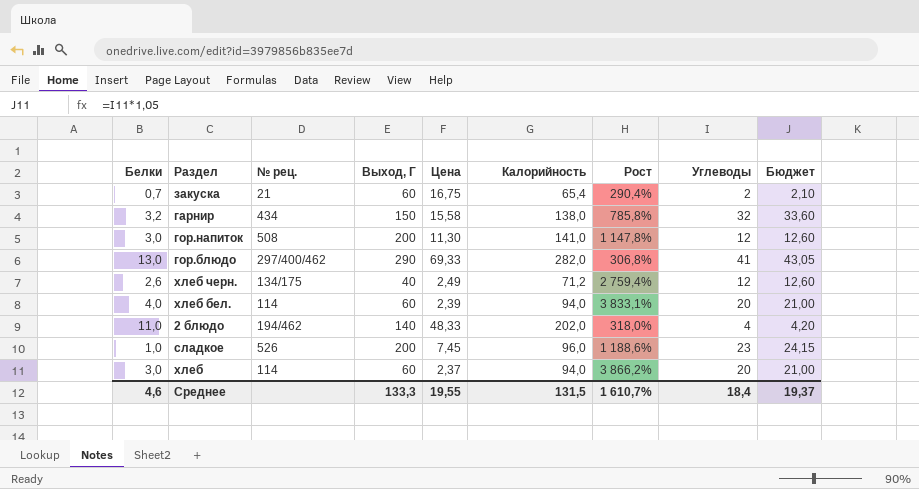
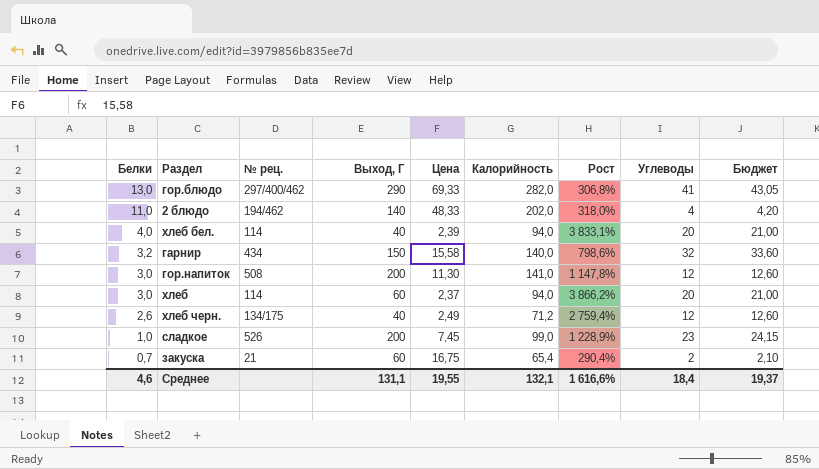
row order: none -> Белки descending
хлеб бел. | Выход, Г: 60 -> 40
гарнир | Калорийность: 138,0 -> 140,0
гарнир | Рост: 785,8% -> 798,6%
сладкое | Калорийность: 96,0 -> 99,0
сладкое | Рост: 1 188,6% -> 1 228,9%
Среднее | Выход, Г: 133,3 -> 131,1
Среднее | Калорийность: 131,5 -> 132,1
Среднее | Рост: 1 610,7% -> 1 616,6%

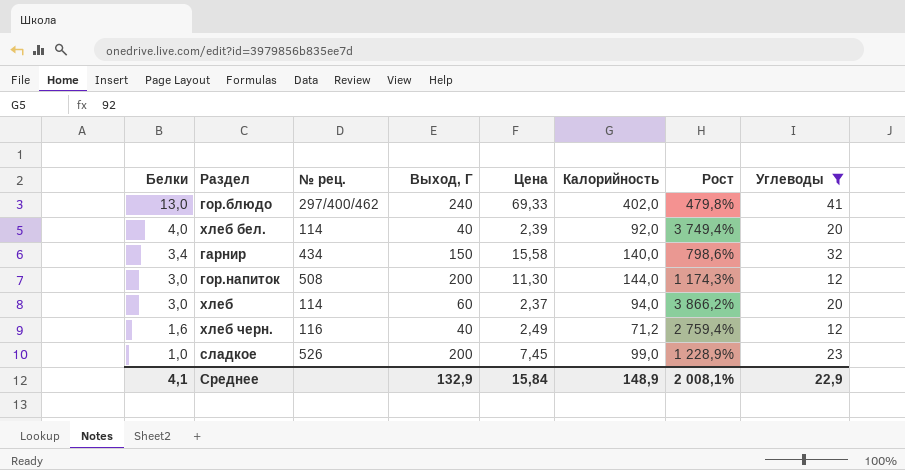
filter: none -> Углеводы >= 12
column Бюджет | formula: [Углеводы] * 1,05 -> none
гор.блюдо | Выход, Г: 290 -> 240
гор.блюдо | Калорийность: 282,0 -> 402,0
гор.блюдо | Рост: 306,8% -> 479,8%
хлеб бел. | Калорийность: 94,0 -> 92,0
хлеб бел. | Рост: 3 833,1% -> 3 749,4%
гарнир | Белки: 3,2 -> 3,4
гор.напиток | Калорийность: 141,0 -> 144,0
гор.напиток | Рост: 1 147,8% -> 1 174,3%
хлеб черн. | Белки: 2,6 -> 1,6
хлеб черн. | № рец.: 134/175 -> 116
Среднее | Белки: 4,6 -> 4,1
Среднее | Выход, Г: 131,1 -> 132,9
Среднее | Цена: 19,55 -> 15,84
Среднее | Калорийность: 132,1 -> 148,9
Среднее | Рост: 1 616,6% -> 2 008,1%
Среднее | Углеводы: 18,4 -> 22,9

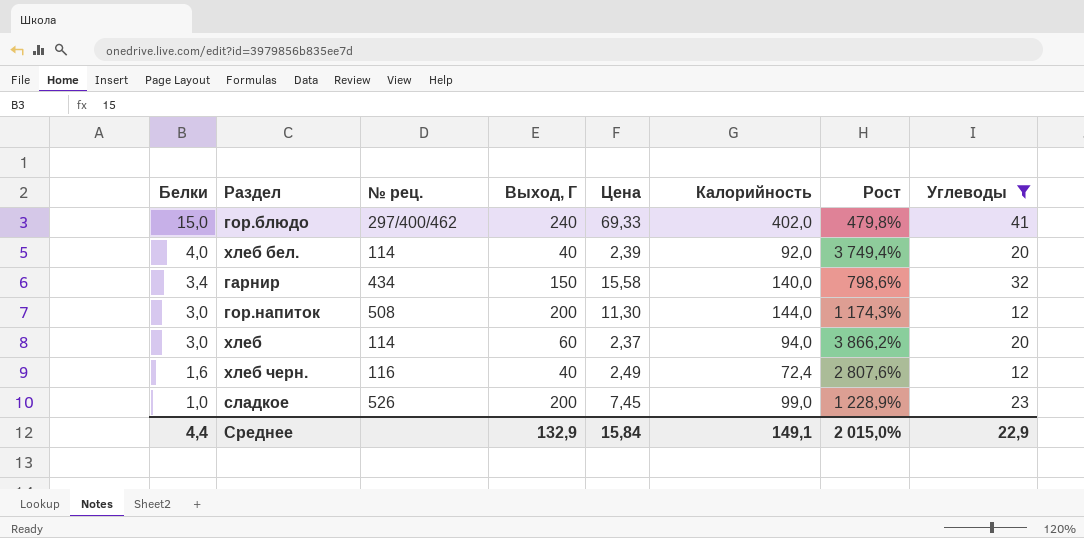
гор.блюдо | Белки: 13,0 -> 15,0
хлеб черн. | Калорийность: 71,2 -> 72,4
хлеб черн. | Рост: 2 759,4% -> 2 807,6%
Среднее | Белки: 4,1 -> 4,4
Среднее | Калорийность: 148,9 -> 149,1
Среднее | Рост: 2 008,1% -> 2 015,0%

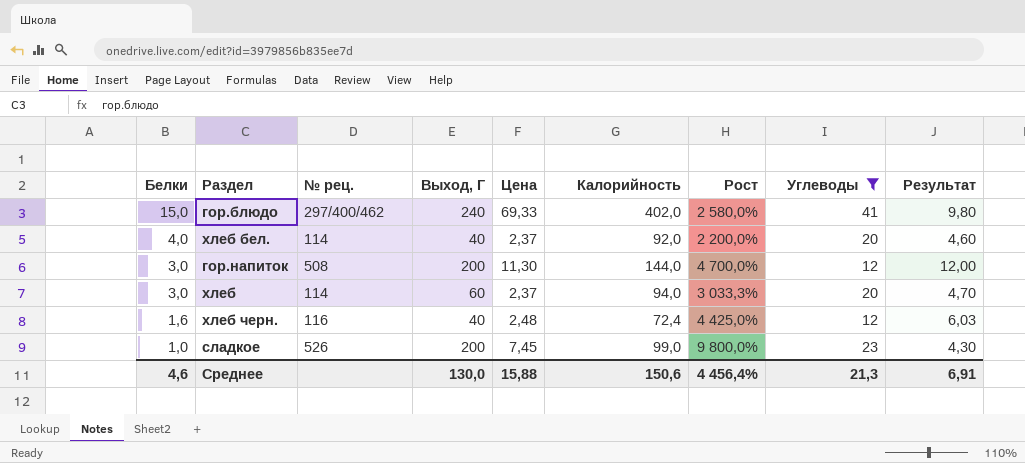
column Рост | formula: ([Калорийность] - [Цена]) / [Цена] -> ([Калорийность] - [Белки]) / [Белки]
column Результат | formula: none -> [Калорийность] / [Углеводы]
row гарнир: 3,4 | 434 | 150 | 15,58 | 140,0 | 798,6% | 32 -> none
хлеб бел. | Цена: 2,39 -> 2,37
хлеб черн. | Цена: 2,49 -> 2,48
Среднее | Белки: 4,4 -> 4,6
Среднее | Выход, Г: 132,9 -> 130,0
Среднее | Цена: 15,84 -> 15,88
Среднее | Калорийность: 149,1 -> 150,6
Среднее | Рост: 2 015,0% -> 4 456,4%
Среднее | Углеводы: 22,9 -> 21,3

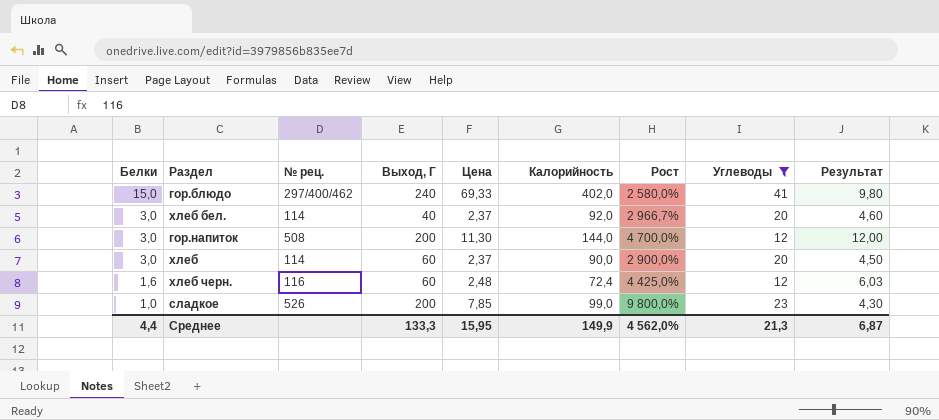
хлеб бел. | Белки: 4,0 -> 3,0
хлеб бел. | Рост: 2 200,0% -> 2 966,7%
хлеб | Калорийность: 94,0 -> 90,0
хлеб | Рост: 3 033,3% -> 2 900,0%
хлеб | Результат: 4,70 -> 4,50
хлеб черн. | Выход, Г: 40 -> 60
сладкое | Цена: 7,45 -> 7,85
Среднее | Белки: 4,6 -> 4,4
Среднее | Выход, Г: 130,0 -> 133,3
Среднее | Цена: 15,88 -> 15,95
Среднее | Калорийность: 150,6 -> 149,9
Среднее | Рост: 4 456,4% -> 4 562,0%
Среднее | Результат: 6,91 -> 6,87

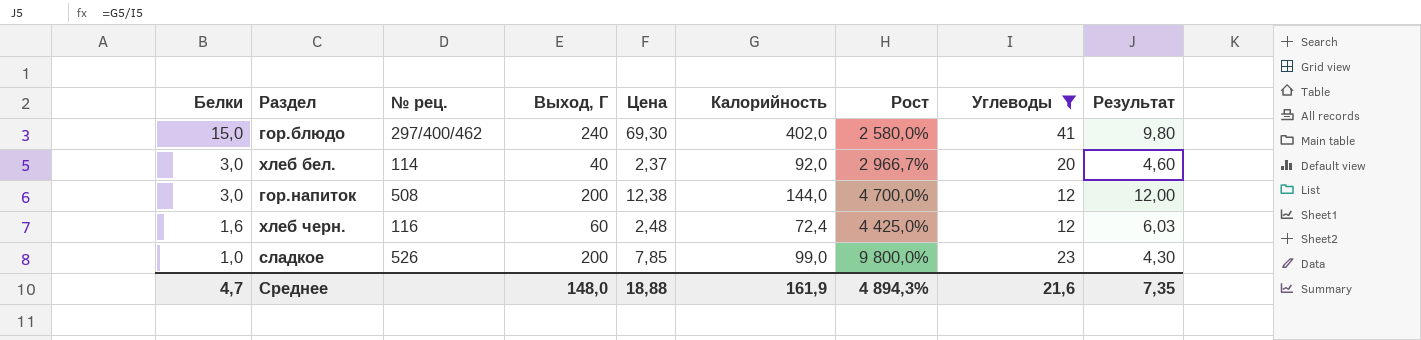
row хлеб: 3,0 | 114 | 60 | 2,37 | 90,0 | 2 900,0% | 20 | 4,50 -> none
гор.блюдо | Цена: 69,33 -> 69,30
гор.напиток | Цена: 11,30 -> 12,38
Среднее | Белки: 4,4 -> 4,7
Среднее | Выход, Г: 133,3 -> 148,0
Среднее | Цена: 15,95 -> 18,88
Среднее | Калорийность: 149,9 -> 161,9
Среднее | Рост: 4 562,0% -> 4 894,3%
Среднее | Углеводы: 21,3 -> 21,6
Среднее | Результат: 6,87 -> 7,35

